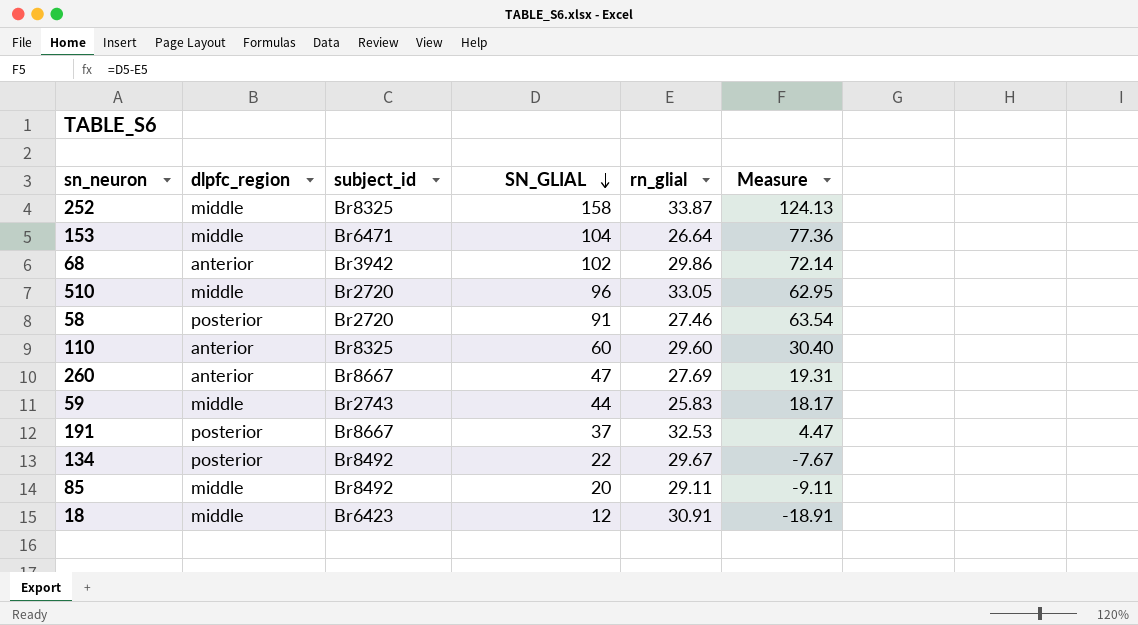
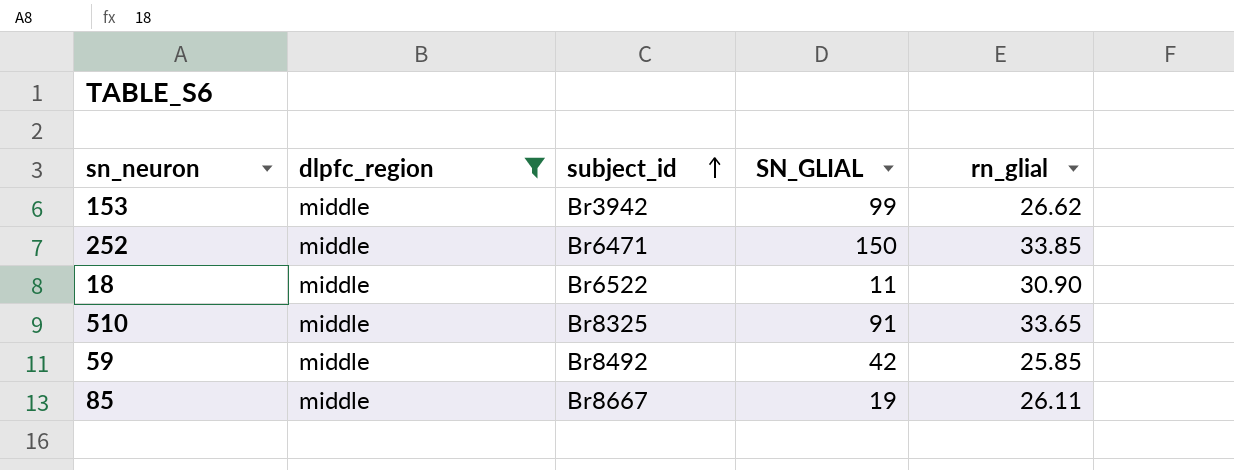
filter: none -> dlpfc_region = middle
row order: SN_GLIAL descending -> subject_id ascending
column Measure | formula: [SN_GLIAL] - [rn_glial] -> none
153 | subject_id: Br6471 -> Br3942
153 | SN_GLIAL: 104 -> 99
153 | rn_glial: 26.64 -> 26.62
252 | subject_id: Br8325 -> Br6471
252 | SN_GLIAL: 158 -> 150
252 | rn_glial: 33.87 -> 33.85
18 | subject_id: Br6423 -> Br6522
18 | SN_GLIAL: 12 -> 11
18 | rn_glial: 30.91 -> 30.90
510 | subject_id: Br2720 -> Br8325
510 | SN_GLIAL: 96 -> 91
510 | rn_glial: 33.05 -> 33.65
59 | subject_id: Br2743 -> Br8492
59 | SN_GLIAL: 44 -> 42
59 | rn_glial: 25.83 -> 25.85
85 | subject_id: Br8492 -> Br8667
85 | SN_GLIAL: 20 -> 19
85 | rn_glial: 29.11 -> 26.11

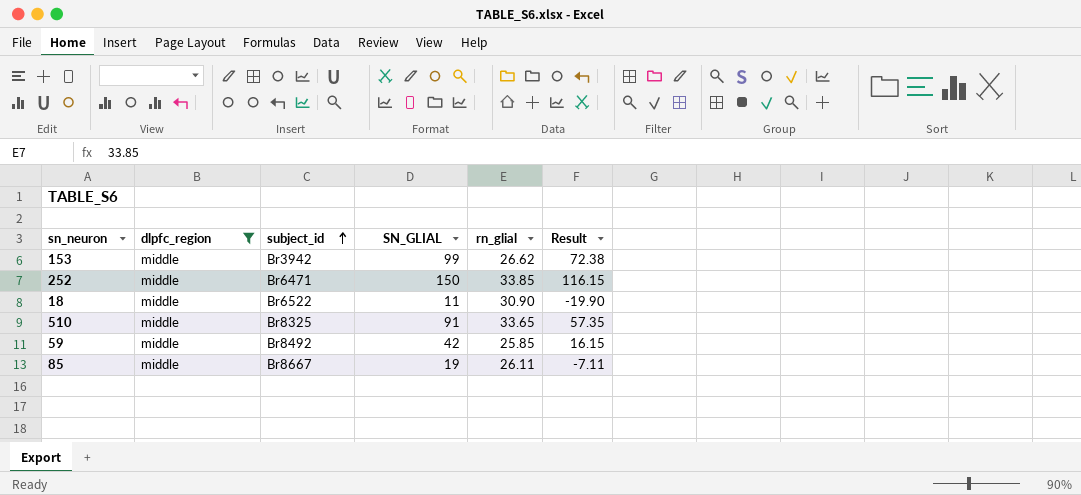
column Result | formula: none -> [SN_GLIAL] - [rn_glial]

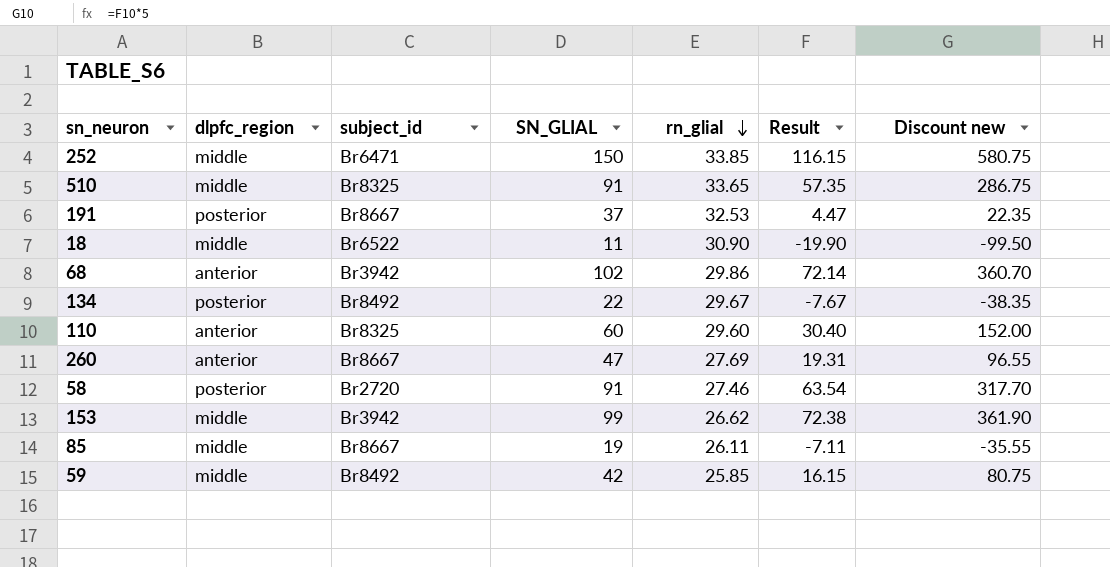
filter: dlpfc_region = middle -> none
row order: subject_id ascending -> rn_glial descending
column Discount new | formula: none -> [Result] * 5

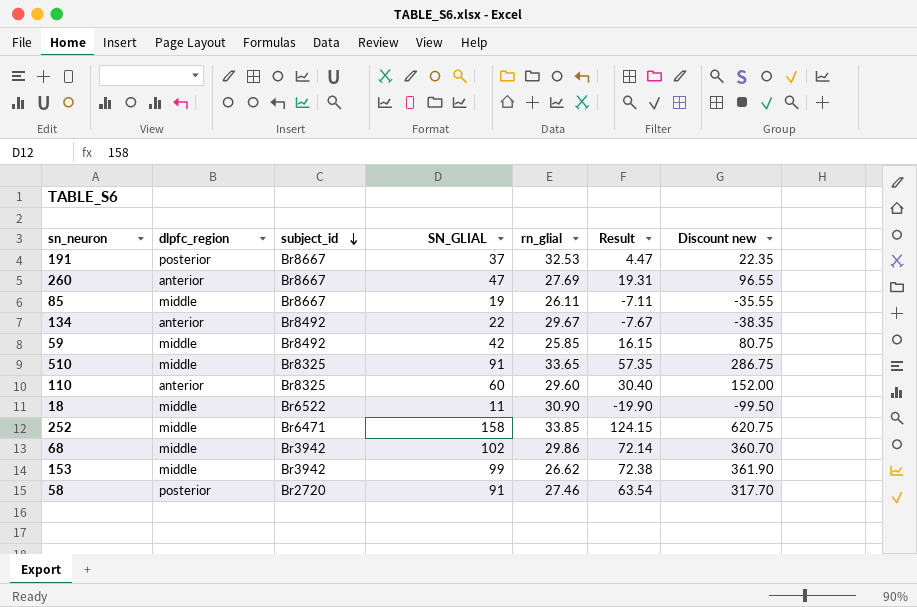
row order: rn_glial descending -> subject_id descending
134 | dlpfc_region: posterior -> anterior
252 | SN_GLIAL: 150 -> 158
252 | Result: 116.15 -> 124.15
252 | Discount new: 580.75 -> 620.75
68 | dlpfc_region: anterior -> middle

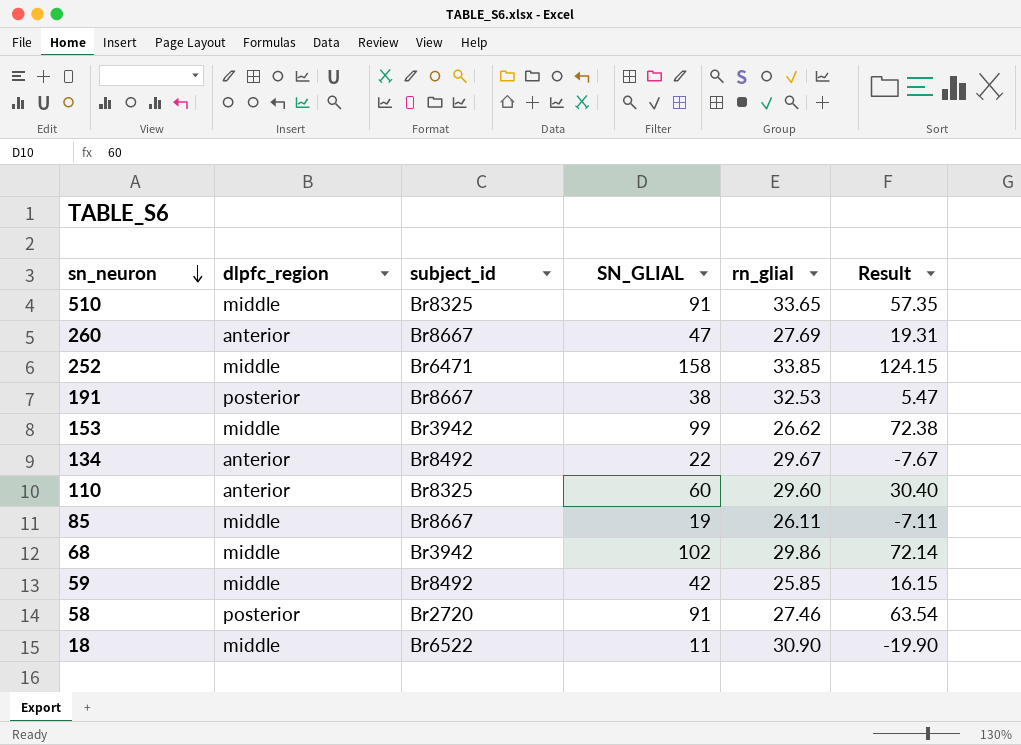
row order: subject_id descending -> sn_neuron descending
column Discount new | formula: [Result] * 5 -> none
191 | SN_GLIAL: 37 -> 38
191 | Result: 4.47 -> 5.47

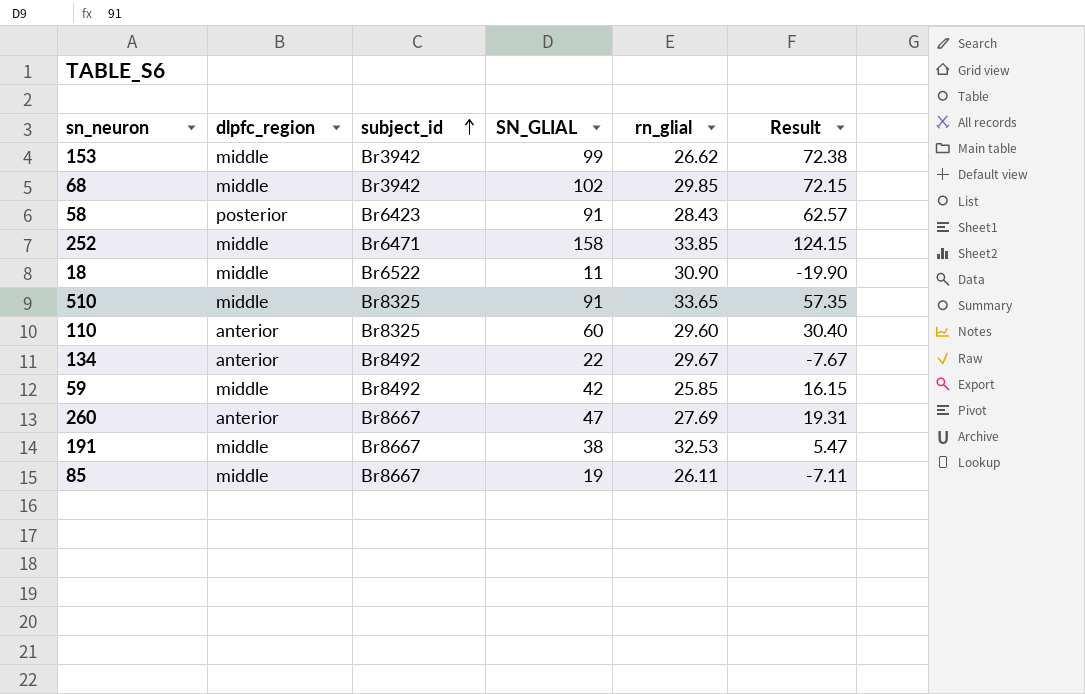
row order: sn_neuron descending -> subject_id ascending
68 | rn_glial: 29.86 -> 29.85
68 | Result: 72.14 -> 72.15
58 | subject_id: Br2720 -> Br6423
58 | rn_glial: 27.46 -> 28.43
58 | Result: 63.54 -> 62.57
191 | dlpfc_region: posterior -> middle

